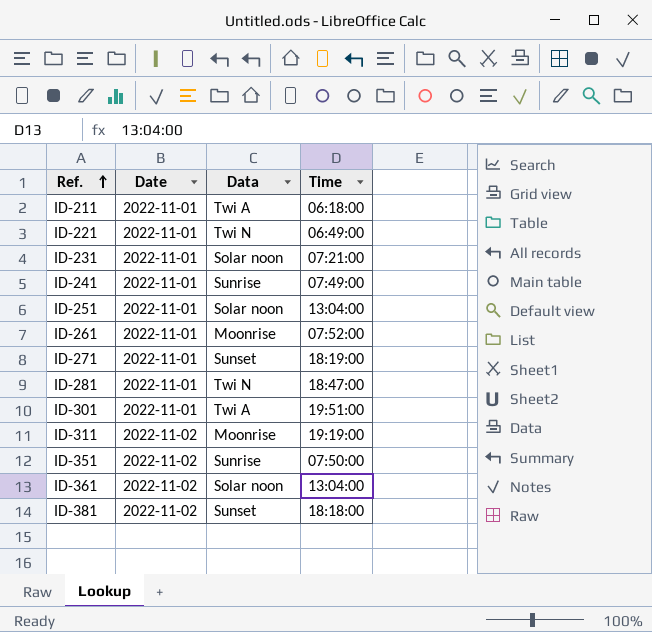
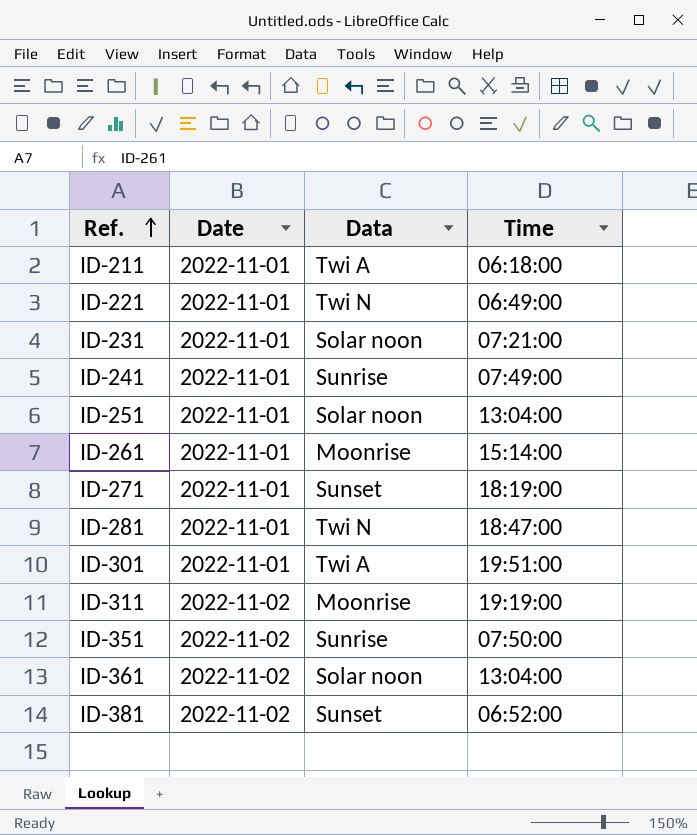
ID-261 | Time: 07:52:00 -> 15:14:00
ID-381 | Time: 18:18:00 -> 06:52:00

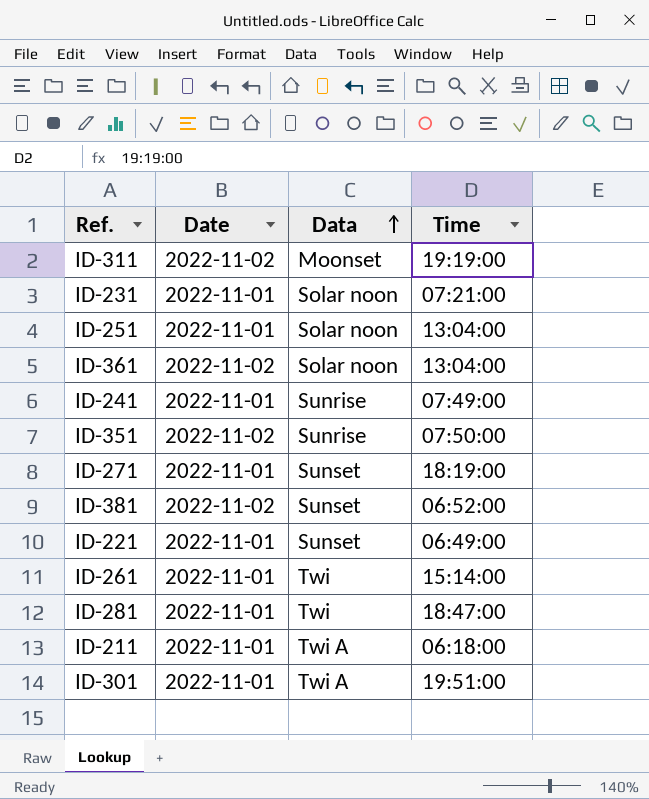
row order: Ref. ascending -> Data ascending
ID-311 | Data: Moonrise -> Moonset
ID-221 | Data: Twi N -> Sunset
ID-261 | Data: Moonrise -> Twi
ID-281 | Data: Twi N -> Twi

